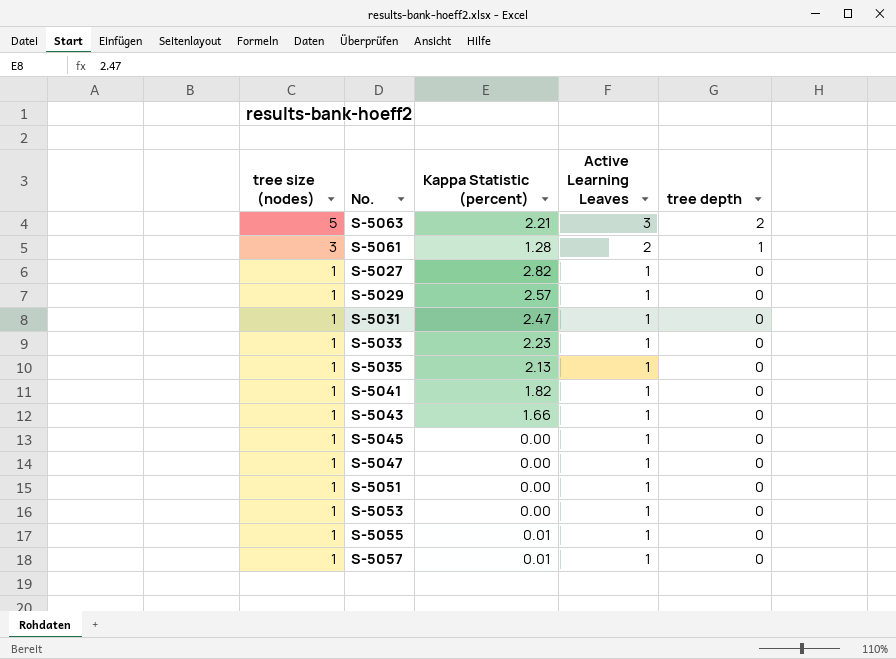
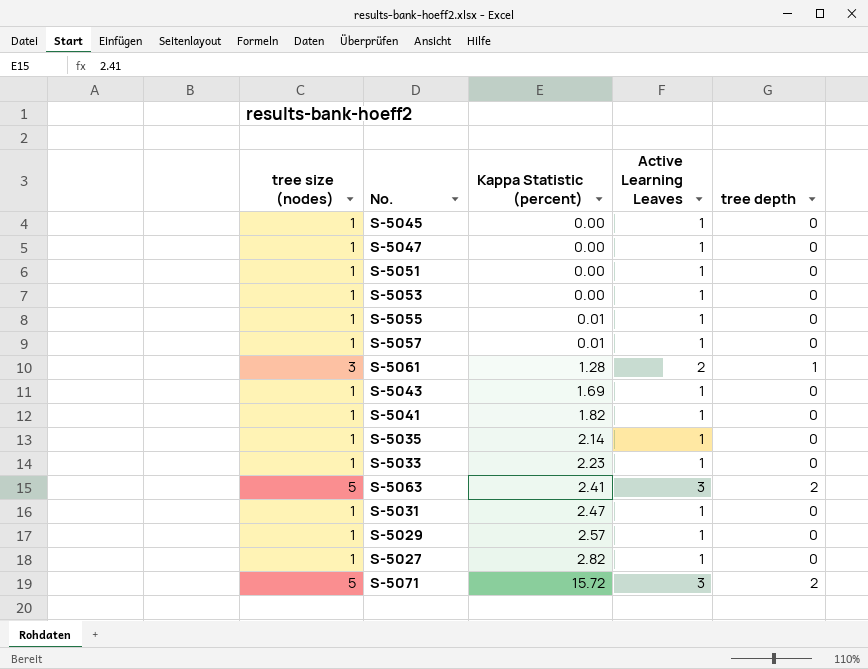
row order: tree size (nodes) descending -> Kappa Statistic (percent) ascending
S-5043 | Kappa Statistic (percent): 1.66 -> 1.69
S-5035 | Kappa Statistic (percent): 2.13 -> 2.14
S-5063 | Kappa Statistic (percent): 2.21 -> 2.41
row S-5071: none -> 5 | 15.72 | 3 | 2

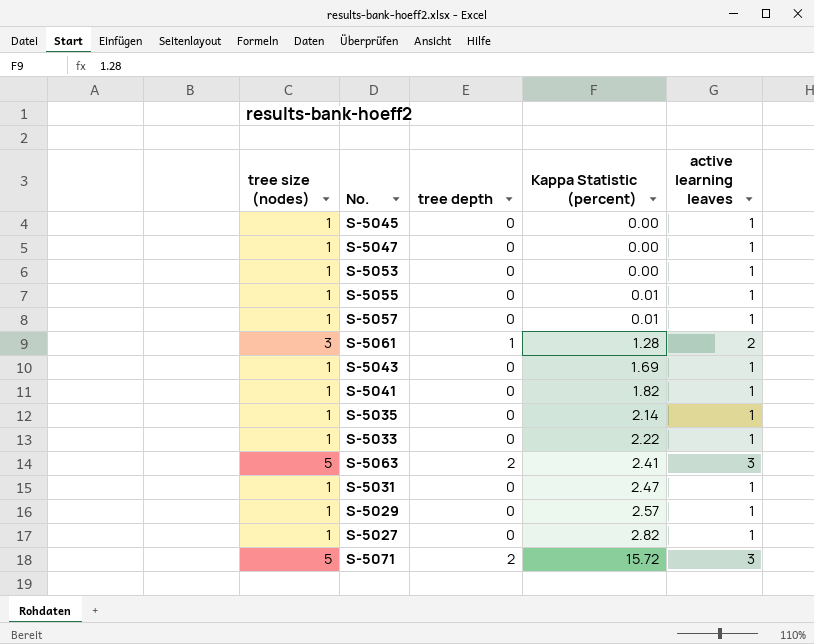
column tree depth | position: 5 -> 3
column name: Active Learning Leaves -> active learning leaves
row S-5051: 1 | 0.00 | 1 | 0 -> none
S-5033 | Kappa Statistic (percent): 2.23 -> 2.22

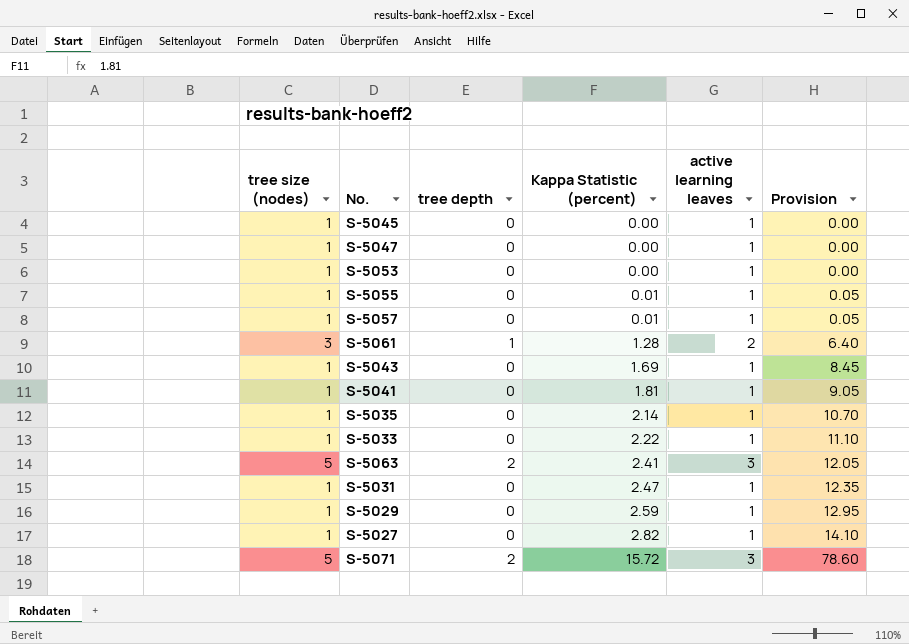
column Provision | formula: none -> [Kappa Statistic (percent)] * 5
S-5041 | Kappa Statistic (percent): 1.82 -> 1.81
S-5029 | Kappa Statistic (percent): 2.57 -> 2.59

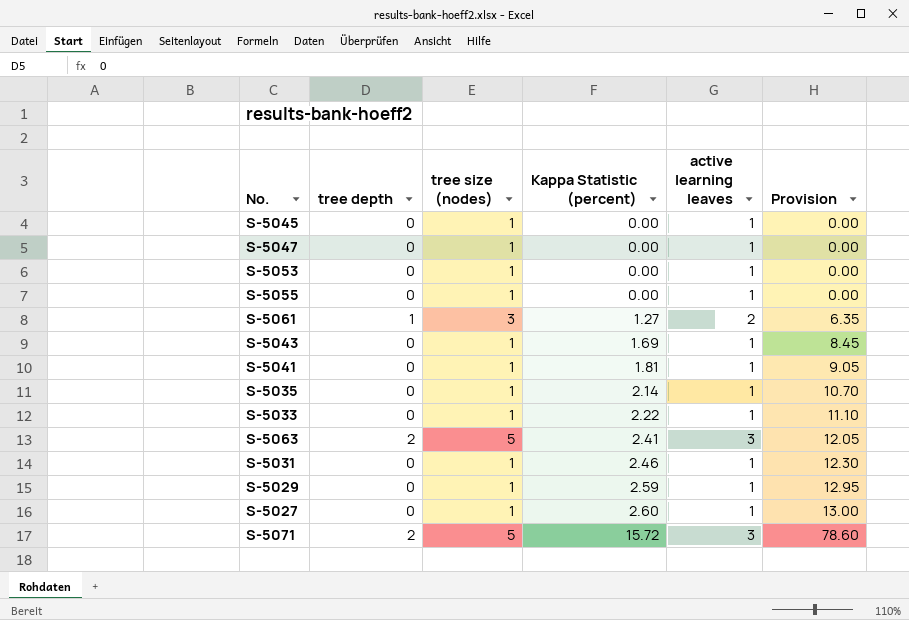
column tree size (nodes) | position: 1 -> 3
row S-5057: 1 | 0 | 0.01 | 1 | 0.05 -> none
S-5055 | Kappa Statistic (percent): 0.01 -> 0.00
S-5055 | Provision: 0.05 -> 0.00
S-5061 | Kappa Statistic (percent): 1.28 -> 1.27
S-5061 | Provision: 6.40 -> 6.35
S-5031 | Kappa Statistic (percent): 2.47 -> 2.46
S-5031 | Provision: 12.35 -> 12.30
S-5027 | Kappa Statistic (percent): 2.82 -> 2.60
S-5027 | Provision: 14.10 -> 13.00

